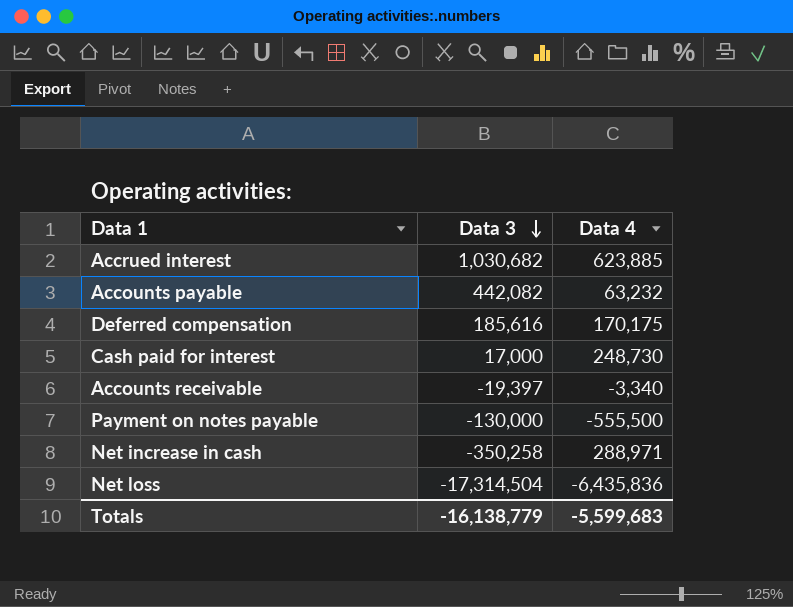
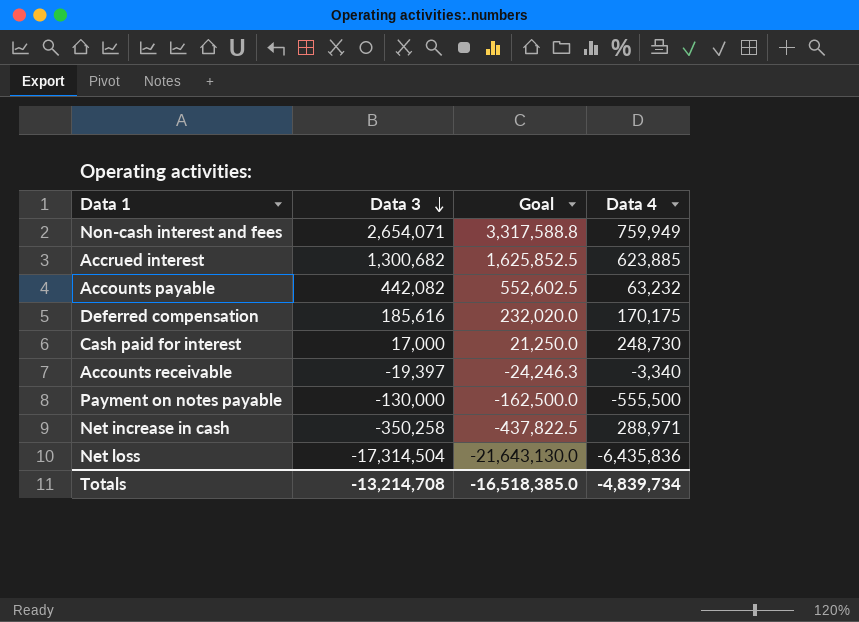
column Goal | formula: none -> [Data 3] * 1.25
row Non-cash interest and fees: none -> 2,654,071 | 3,317,588.8 | 759,949
Accrued interest | Data 3: 1,030,682 -> 1,300,682
Totals | Data 3: -16,138,779 -> -13,214,708
Totals | Data 4: -5,599,683 -> -4,839,734

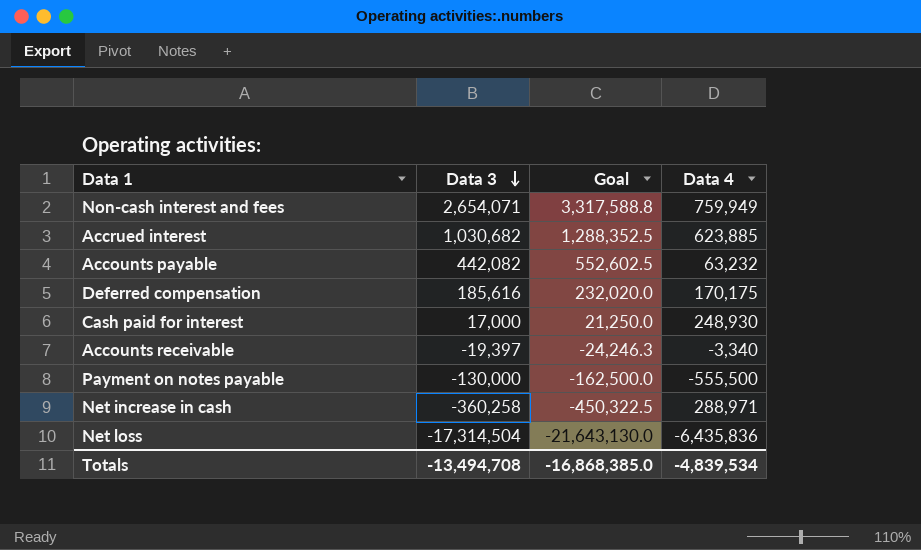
Accrued interest | Data 3: 1,300,682 -> 1,030,682
Accrued interest | Goal: 1,625,852.5 -> 1,288,352.5
Cash paid for interest | Data 4: 248,730 -> 248,930
Net increase in cash | Data 3: -350,258 -> -360,258
Net increase in cash | Goal: -437,822.5 -> -450,322.5
Totals | Data 3: -13,214,708 -> -13,494,708
Totals | Goal: -16,518,385.0 -> -16,868,385.0
Totals | Data 4: -4,839,734 -> -4,839,534

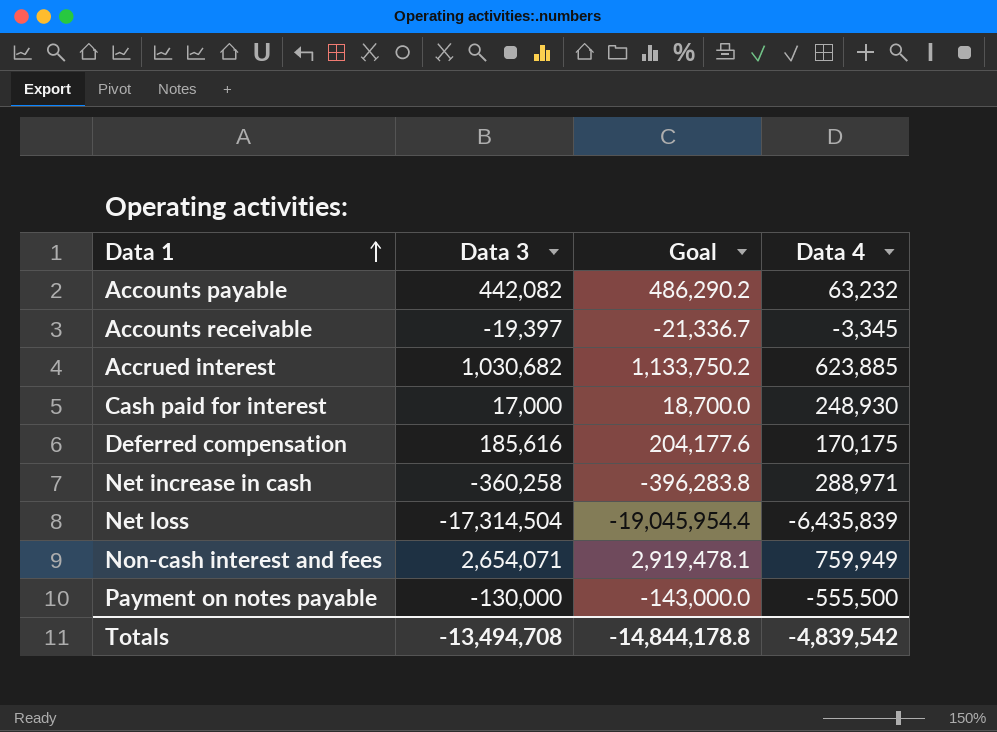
row order: Data 3 descending -> Data 1 ascending
column Goal | formula: [Data 3] * 1.25 -> [Data 3] * 1.1
Accounts receivable | Data 4: -3,340 -> -3,345
Net loss | Data 4: -6,435,836 -> -6,435,839
Totals | Goal: -16,868,385.0 -> -14,844,178.8
Totals | Data 4: -4,839,534 -> -4,839,542

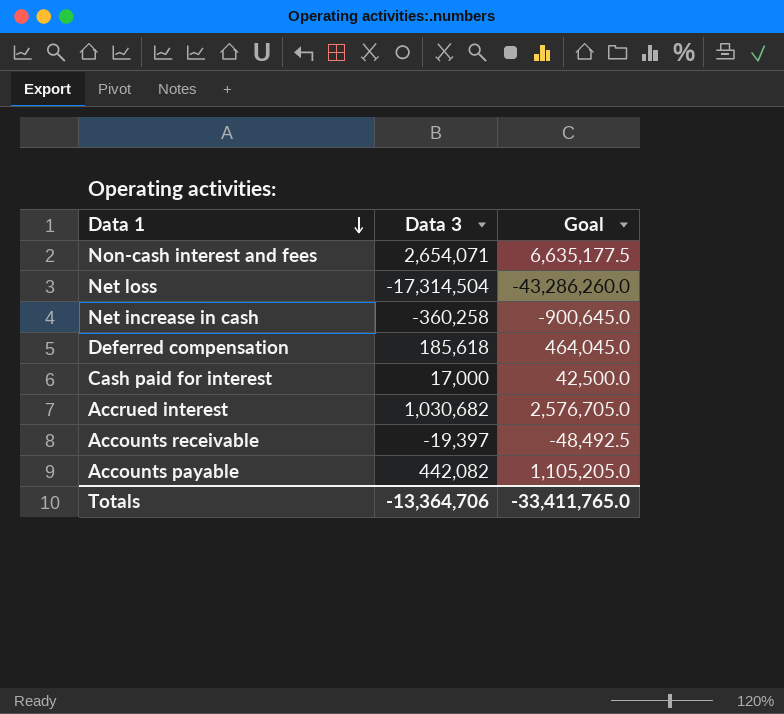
row order: Data 1 ascending -> Data 1 descending
column Data 4 | position: 4 -> none
column Goal | formula: [Data 3] * 1.1 -> [Data 3] * 2.5
row Payment on notes payable: -130,000 | -143,000.0 | -555,500 -> none
Deferred compensation | Data 3: 185,616 -> 185,618
Totals | Data 3: -13,494,708 -> -13,364,706
Totals | Goal: -14,844,178.8 -> -33,411,765.0

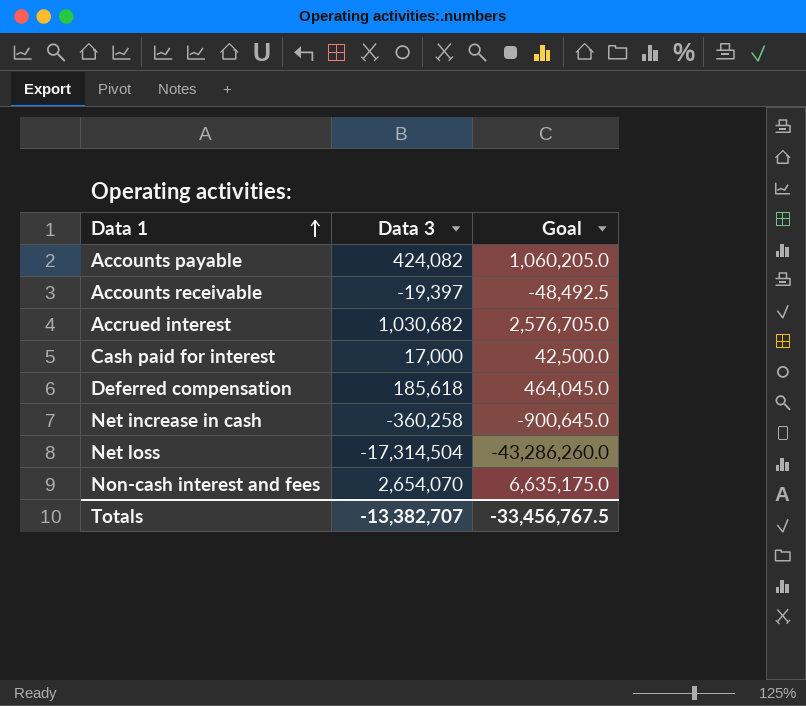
row order: Data 1 descending -> Data 1 ascending
Accounts payable | Data 3: 442,082 -> 424,082
Accounts payable | Goal: 1,105,205.0 -> 1,060,205.0
Non-cash interest and fees | Data 3: 2,654,071 -> 2,654,070
Non-cash interest and fees | Goal: 6,635,177.5 -> 6,635,175.0
Totals | Data 3: -13,364,706 -> -13,382,707
Totals | Goal: -33,411,765.0 -> -33,456,767.5

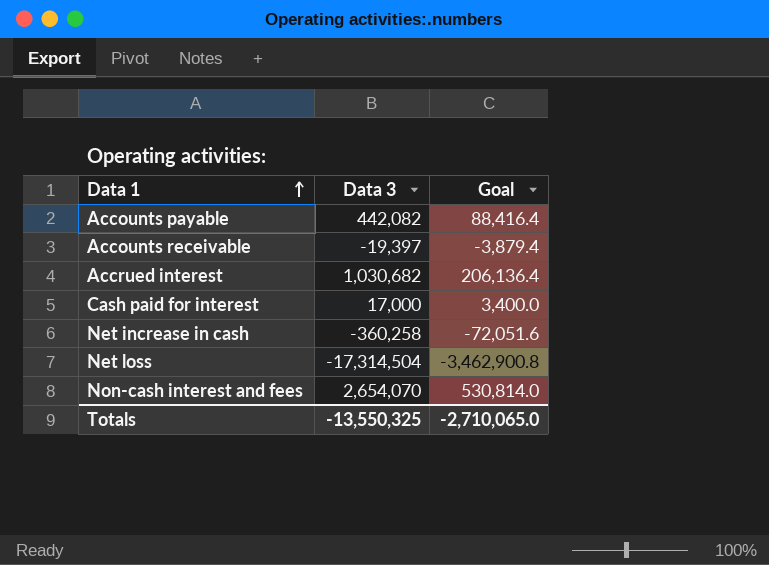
column Goal | formula: [Data 3] * 2.5 -> [Data 3] * 0.2
row Deferred compensation: 185,618 | 464,045.0 -> none
Accounts payable | Data 3: 424,082 -> 442,082
Totals | Data 3: -13,382,707 -> -13,550,325
Totals | Goal: -33,456,767.5 -> -2,710,065.0

